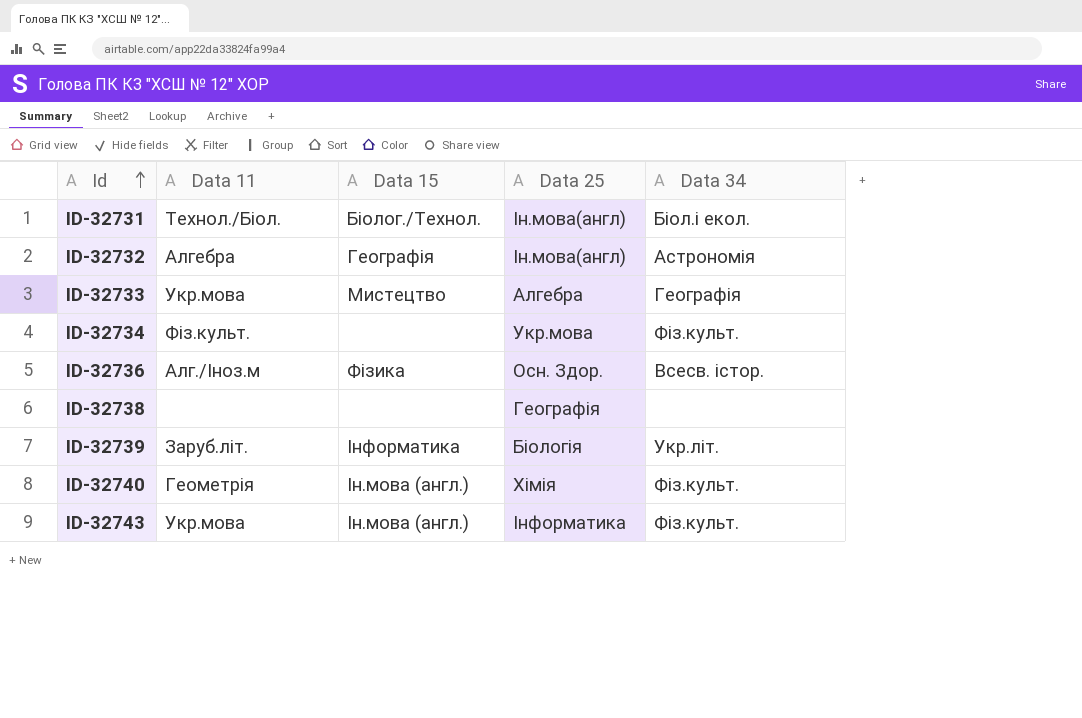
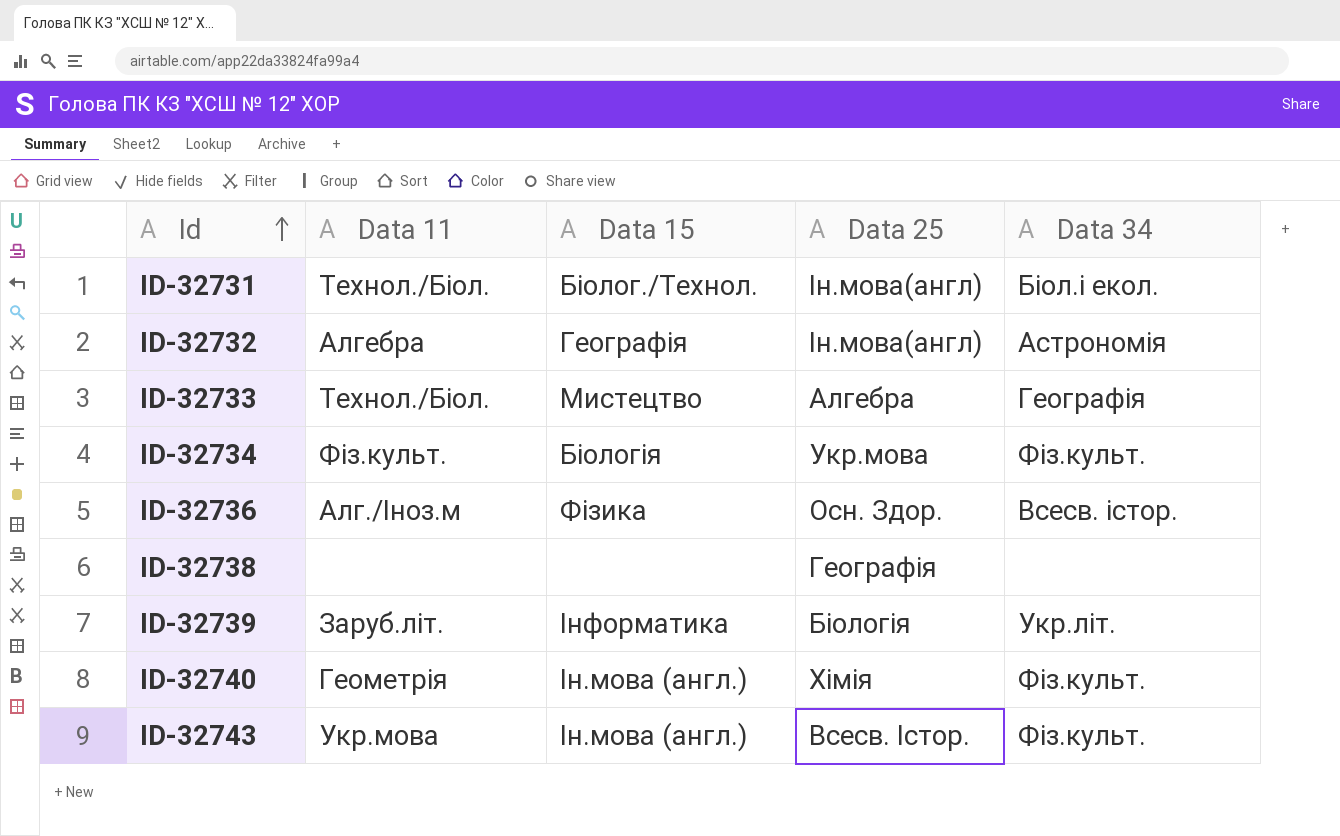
ID-32733 | Data 11: Укр.мова -> Технол./Біол.
ID-32734 | Data 15: none -> Біологія
ID-32743 | Data 25: Інформатика -> Всесв. Істор.

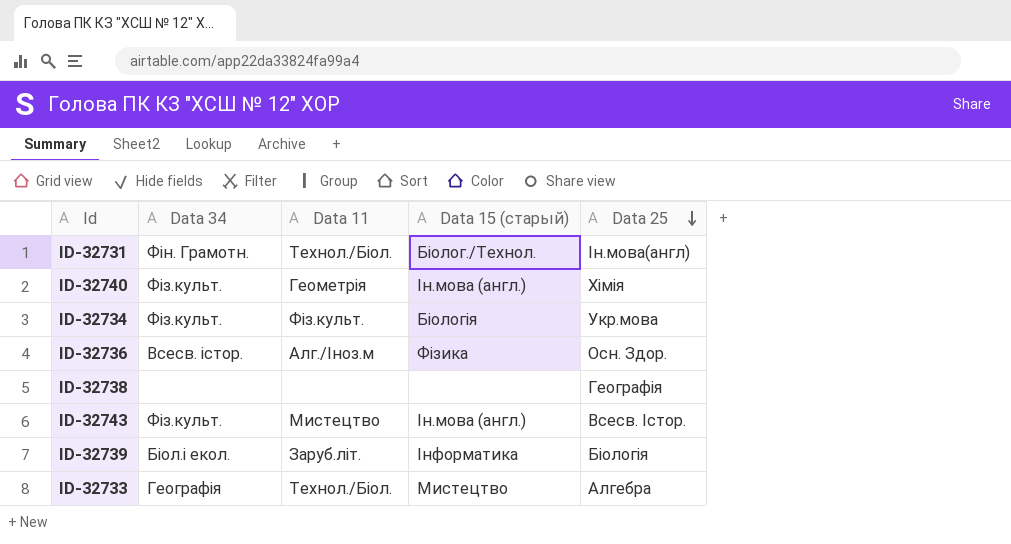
row order: Id ascending -> Data 25 descending
column Data 34 | position: 5 -> 2
column name: Data 15 -> Data 15 (старый)
row ID-32732: Алгебра | Географія | Ін.мова(англ) | Астрономія -> none
ID-32731 | Data 34: Біол.і екол. -> Фін. Грамотн.
ID-32743 | Data 11: Укр.мова -> Мистецтво
ID-32739 | Data 34: Укр.літ. -> Біол.і екол.

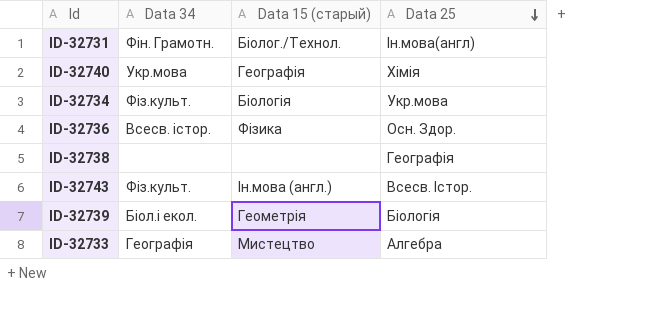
column Data 11 | position: 3 -> none
ID-32740 | Data 34: Фіз.культ. -> Укр.мова
ID-32740 | Data 15 (старый): Ін.мова (англ.) -> Географія
ID-32739 | Data 15 (старый): Інформатика -> Геометрія

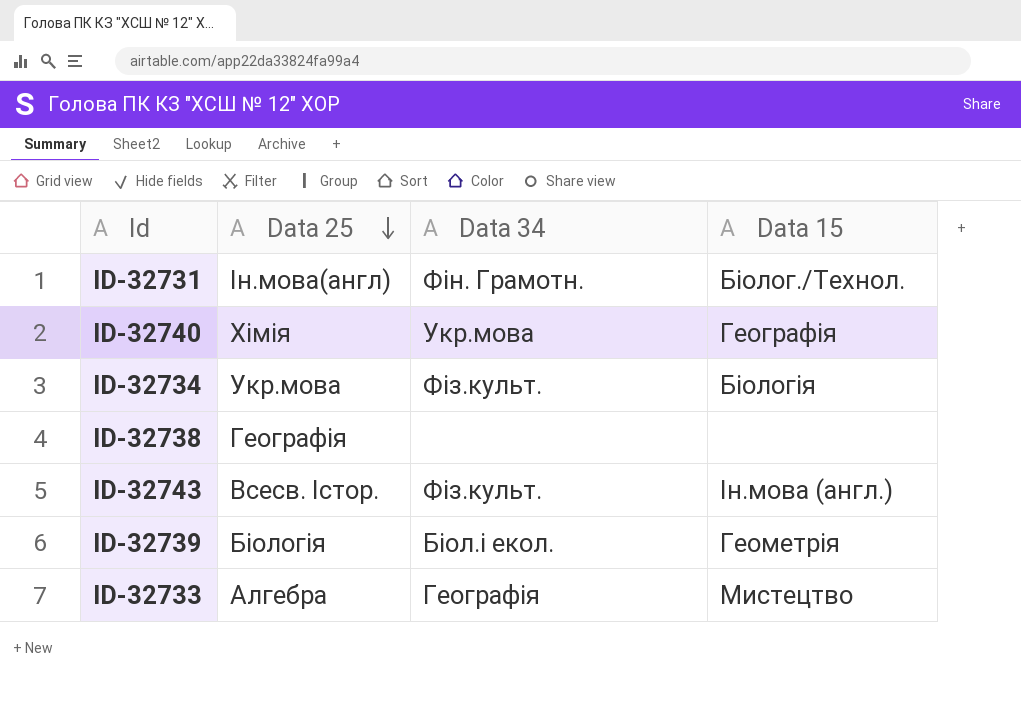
column Data 25 | position: 4 -> 2
column name: Data 15 (старый) -> Data 15
row ID-32736: Всесв. істор. | Фізика | Осн. Здор. -> none

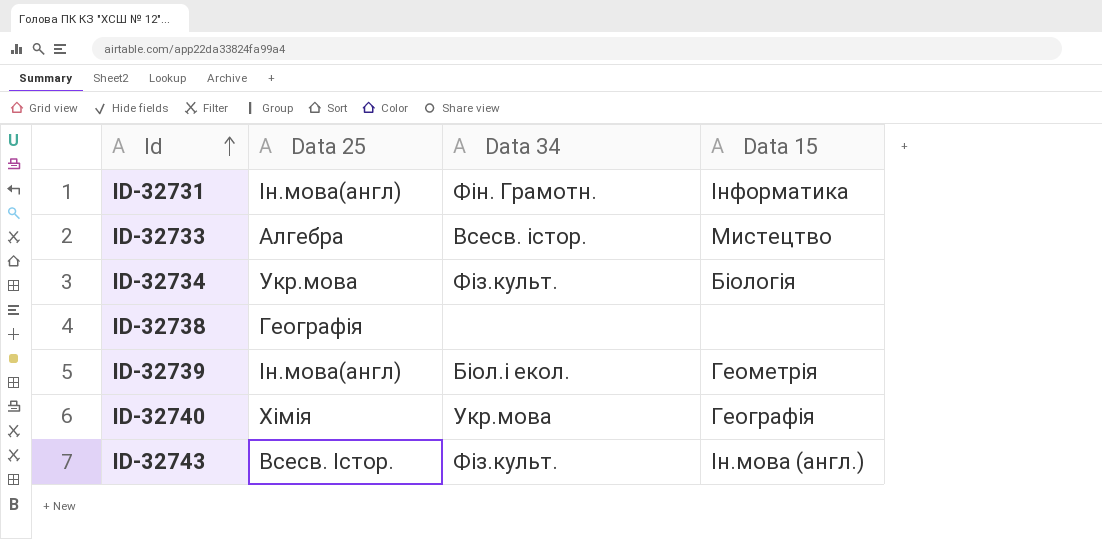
row order: Data 25 descending -> Id ascending
ID-32731 | Data 15: Біолог./Технол. -> Інформатика
ID-32733 | Data 34: Географія -> Всесв. істор.
ID-32739 | Data 25: Біологія -> Ін.мова(англ)

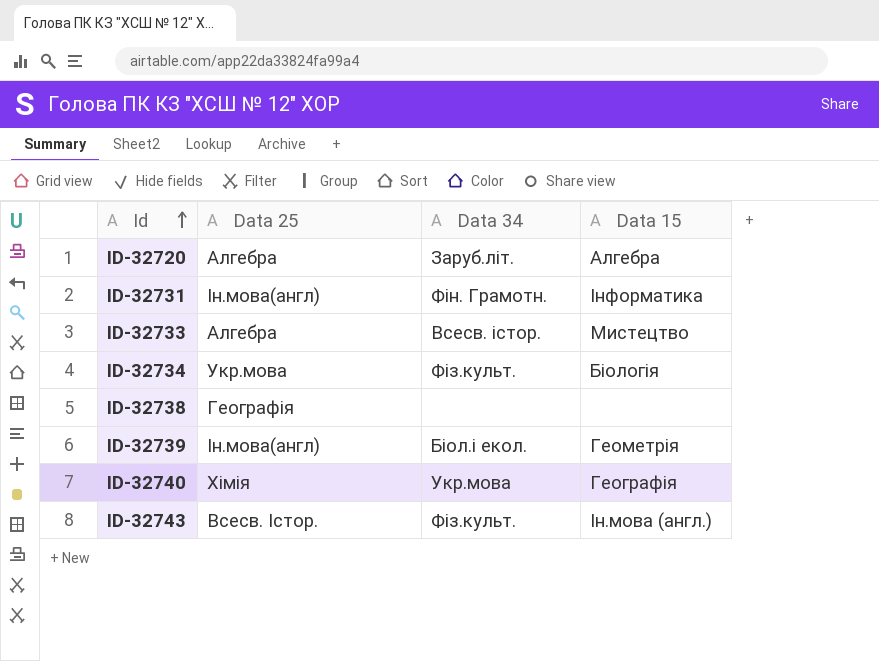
row ID-32720: none -> Алгебра | Заруб.літ. | Алгебра

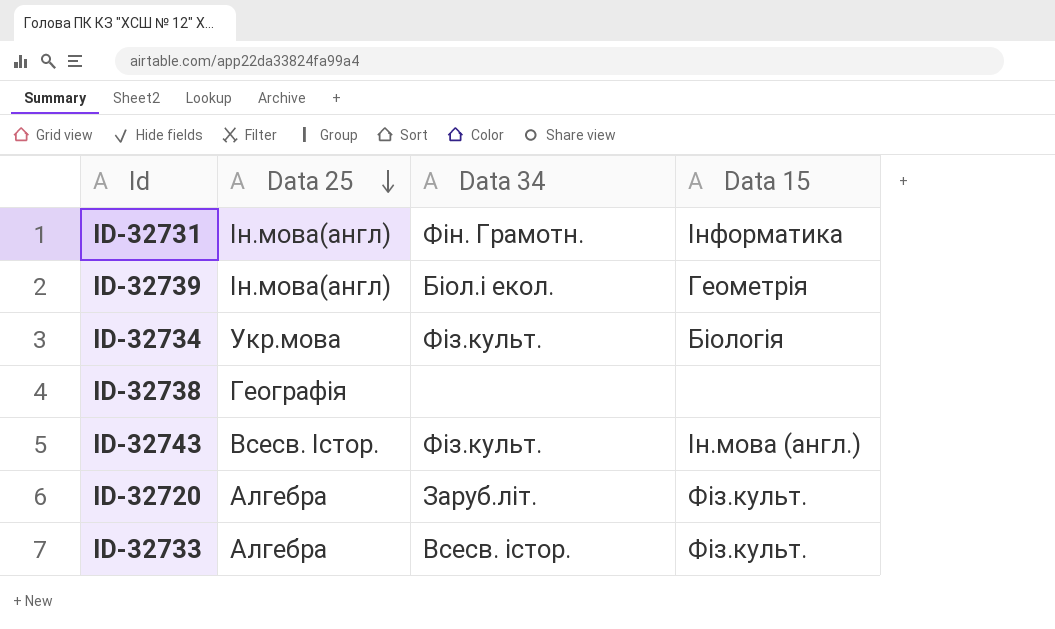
row order: Id ascending -> Data 25 descending
row ID-32740: Хімія | Укр.мова | Географія -> none
ID-32720 | Data 15: Алгебра -> Фіз.культ.
ID-32733 | Data 15: Мистецтво -> Фіз.культ.

